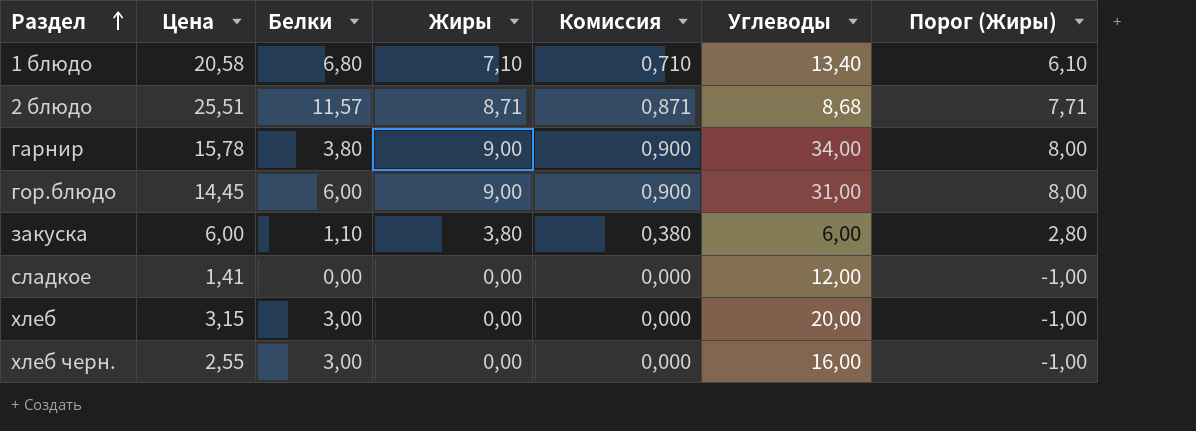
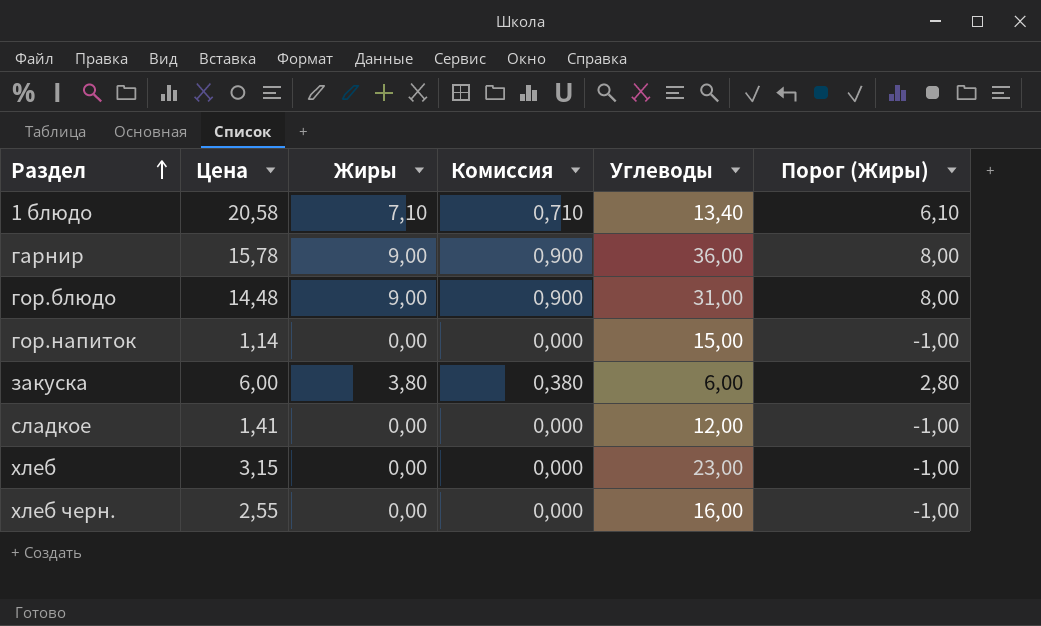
column Белки | position: 3 -> none
row 2 блюдо: 25,51 | 11,57 | 8,71 | 0,871 | 8,68 | 7,71 -> none
гарнир | Углеводы: 34,00 -> 36,00
гор.блюдо | Цена: 14,45 -> 14,48
row гор.напиток: none -> 1,14 | 0,00 | 0,000 | 15,00 | -1,00
хлеб | Углеводы: 20,00 -> 23,00

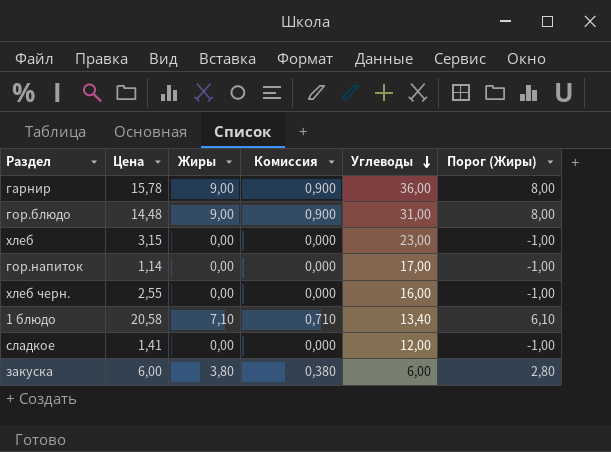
row order: Раздел ascending -> Углеводы descending
гор.напиток | Углеводы: 15,00 -> 17,00

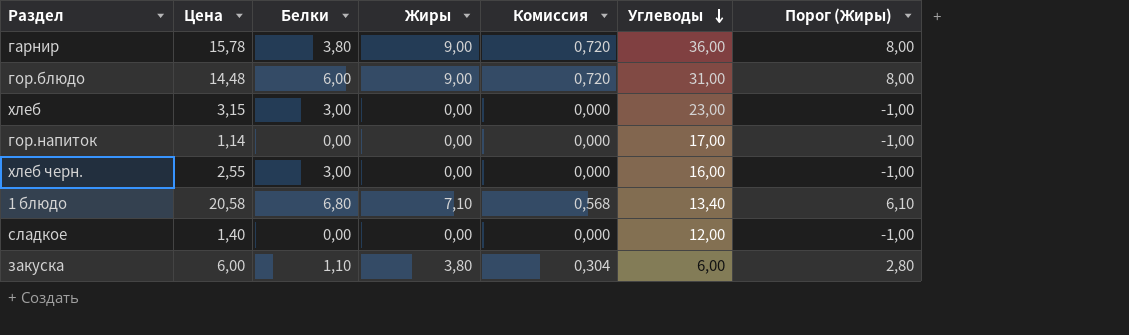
column Белки | position: none -> 3
column Комиссия | formula: [Жиры] * 0,1 -> [Жиры] * 0,08
сладкое | Цена: 1,41 -> 1,40

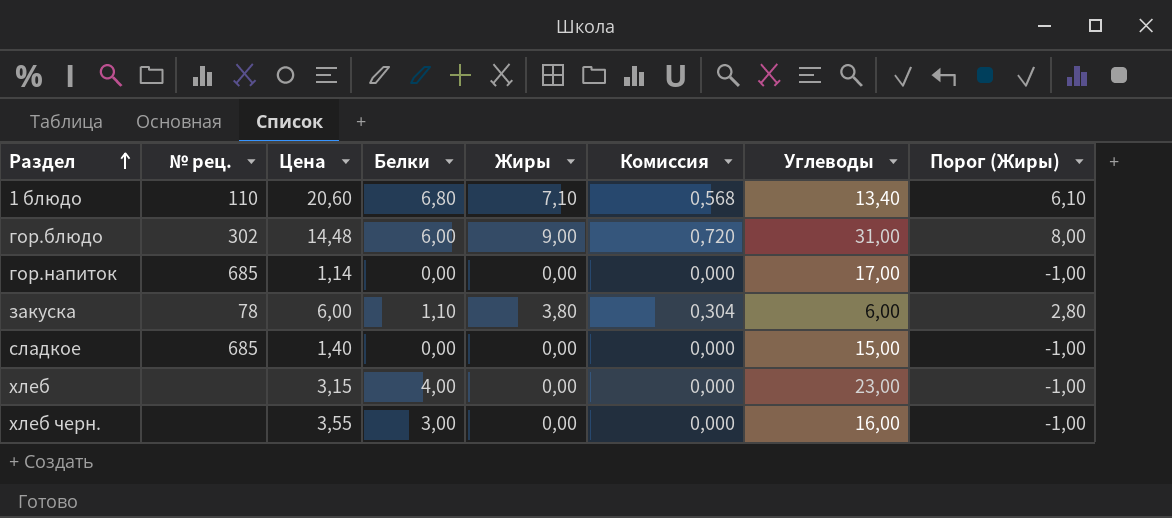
row order: Углеводы descending -> Раздел ascending
column № рец. | position: none -> 2
row гарнир: 15,78 | 3,80 | 9,00 | 0,720 | 36,00 | 8,00 -> none
1 блюдо | Цена: 20,58 -> 20,60
сладкое | Углеводы: 12,00 -> 15,00
хлеб | Белки: 3,00 -> 4,00
хлеб черн. | Цена: 2,55 -> 3,55

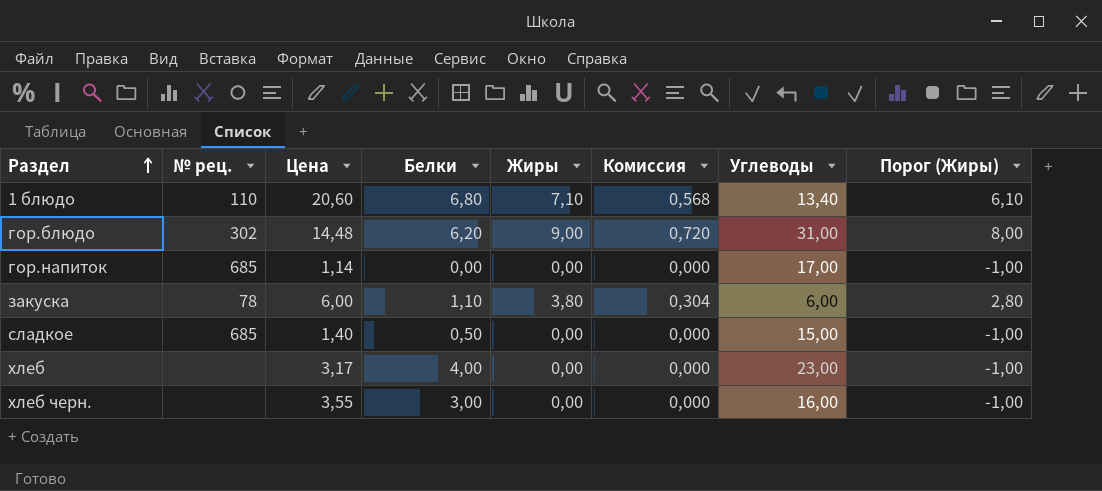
гор.блюдо | Белки: 6,00 -> 6,20
сладкое | Белки: 0,00 -> 0,50
хлеб | Цена: 3,15 -> 3,17

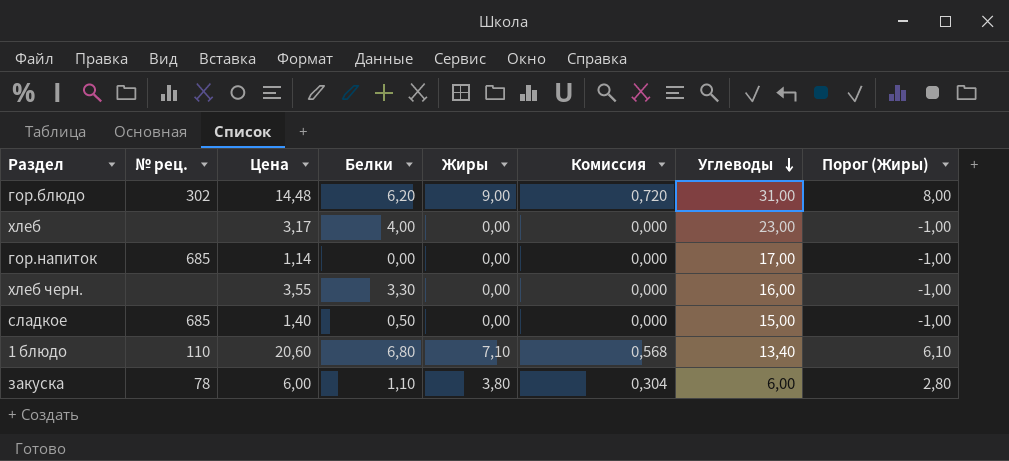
row order: Раздел ascending -> Углеводы descending
хлеб черн. | Белки: 3,00 -> 3,30

